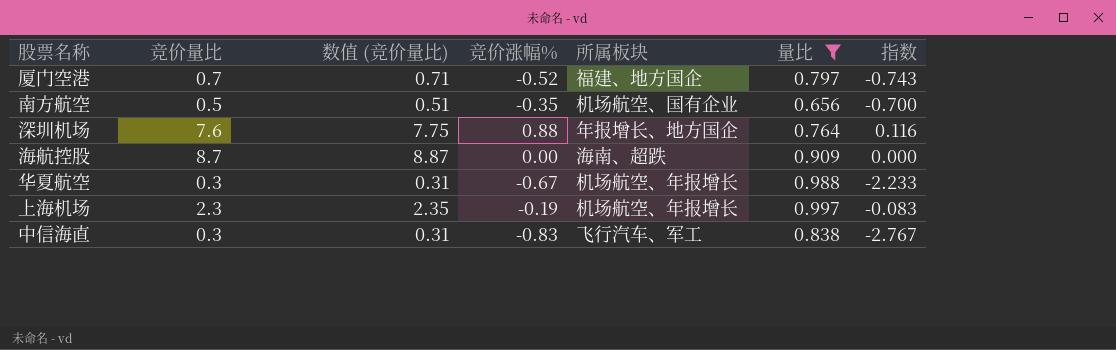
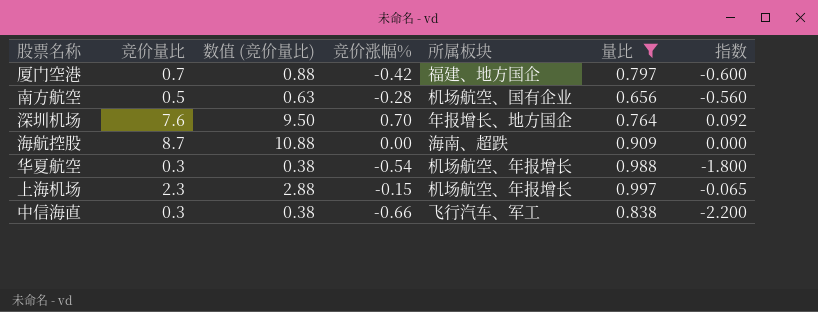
column 数值 (竞价量比) | formula: [竞价量比] * 1.02 -> [竞价量比] * 1.25
厦门空港 | 竞价涨幅%: -0.52 -> -0.42
厦门空港 | 指数: -0.743 -> -0.600
南方航空 | 竞价涨幅%: -0.35 -> -0.28
南方航空 | 指数: -0.700 -> -0.560
深圳机场 | 竞价涨幅%: 0.88 -> 0.70
深圳机场 | 指数: 0.116 -> 0.092
华夏航空 | 竞价涨幅%: -0.67 -> -0.54
华夏航空 | 指数: -2.233 -> -1.800
上海机场 | 竞价涨幅%: -0.19 -> -0.15
上海机场 | 指数: -0.083 -> -0.065
中信海直 | 竞价涨幅%: -0.83 -> -0.66
中信海直 | 指数: -2.767 -> -2.200

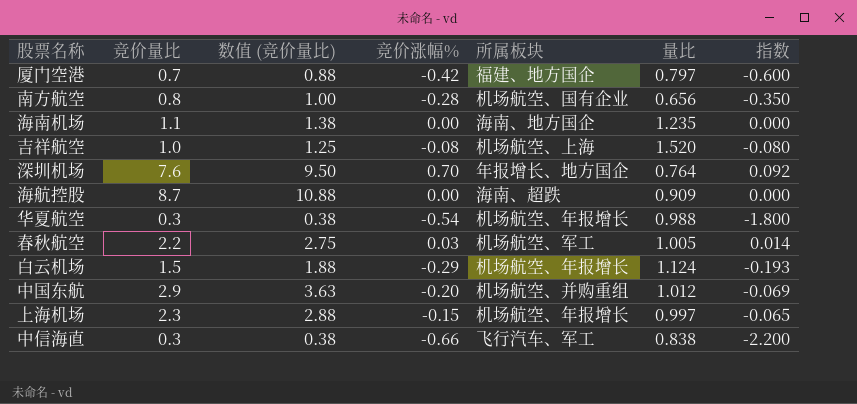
filter: 量比 <= 0.997 -> none
南方航空 | 竞价量比: 0.5 -> 0.8
南方航空 | 数值 (竞价量比): 0.63 -> 1.00
南方航空 | 指数: -0.560 -> -0.350

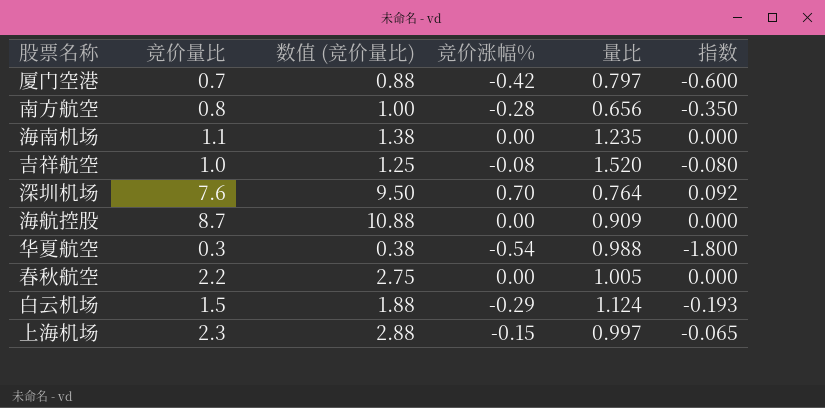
column 所属板块 | position: 5 -> none
row 中国东航: 2.9 | 3.63 | -0.20 | 机场航空、并购重组 | 1.012 | -0.069 -> none
row 中信海直: 0.3 | 0.38 | -0.66 | 飞行汽车、军工 | 0.838 | -2.200 -> none
春秋航空 | 竞价涨幅%: 0.03 -> 0.00
春秋航空 | 指数: 0.014 -> 0.000

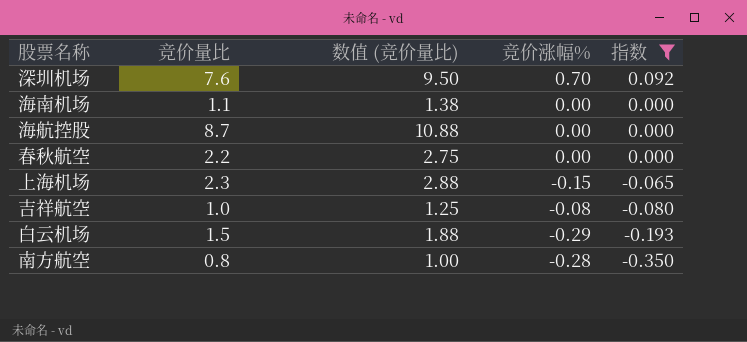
filter: none -> 指数 >= -0.350
row order: none -> 指数 descending
column 量比 | position: 5 -> none

